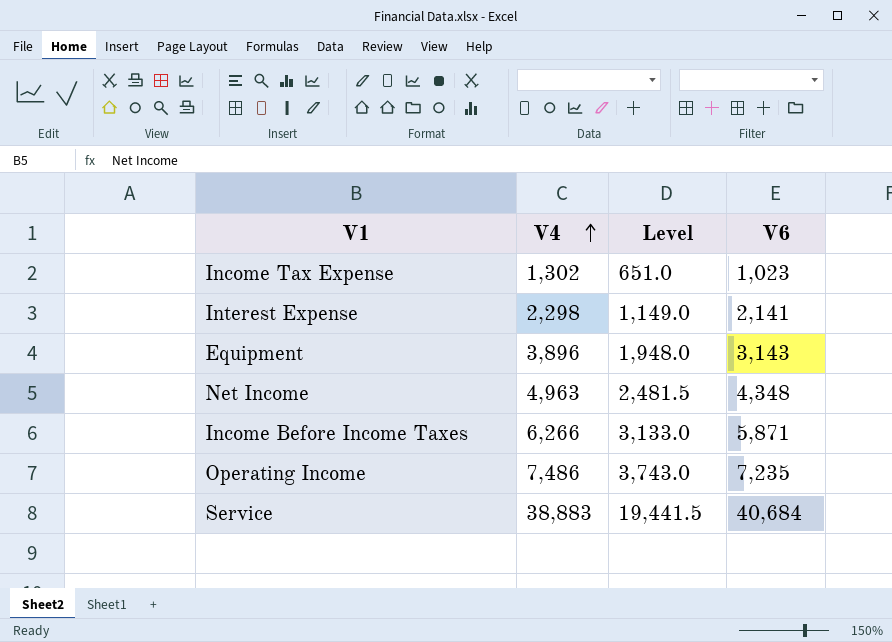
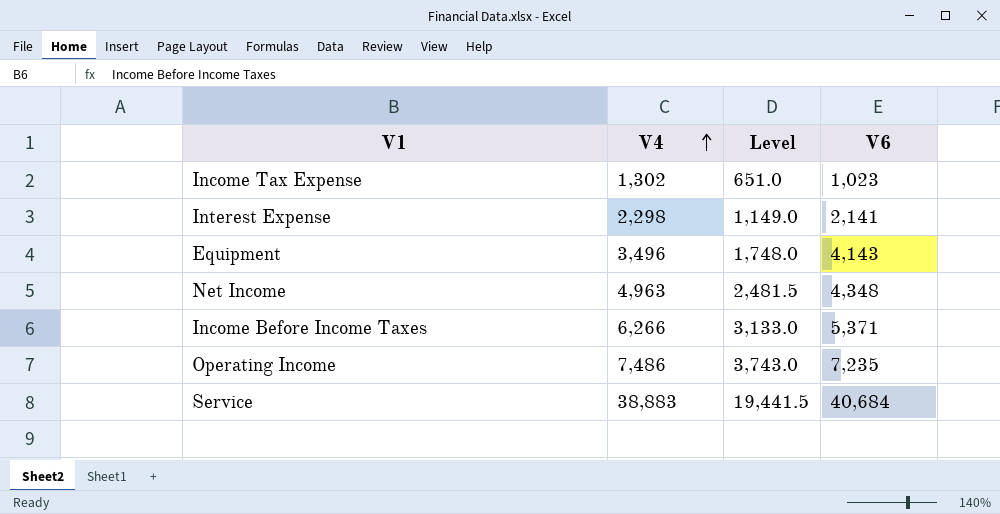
Equipment | V4: 3,896 -> 3,496
Equipment | Level: 1,948.0 -> 1,748.0
Equipment | V6: 3,143 -> 4,143
Income Before Income Taxes | V6: 5,871 -> 5,371

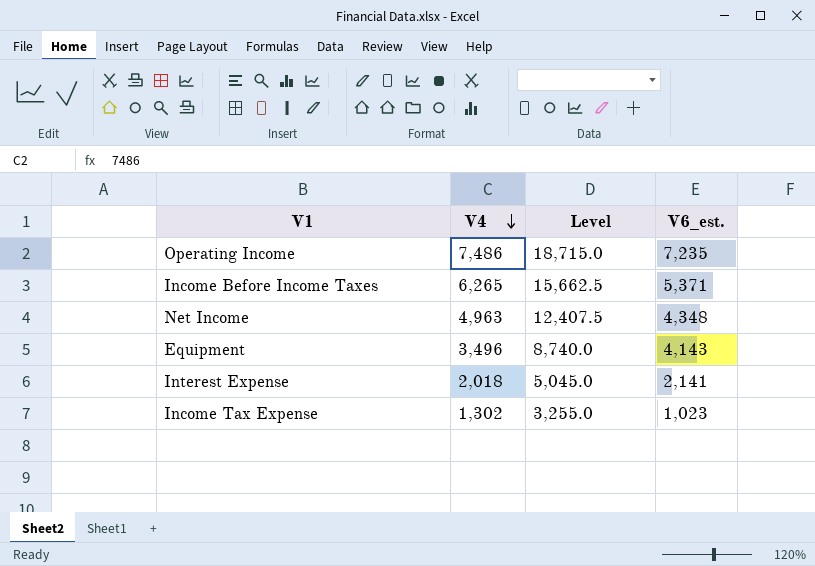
row order: V4 ascending -> V4 descending
column Level | formula: [V4] * 0.5 -> [V4] * 2.5
column name: V6 -> V6_est.
row Service: 38,883 | 19,441.5 | 40,684 -> none
Income Before Income Taxes | V4: 6,266 -> 6,265
Interest Expense | V4: 2,298 -> 2,018

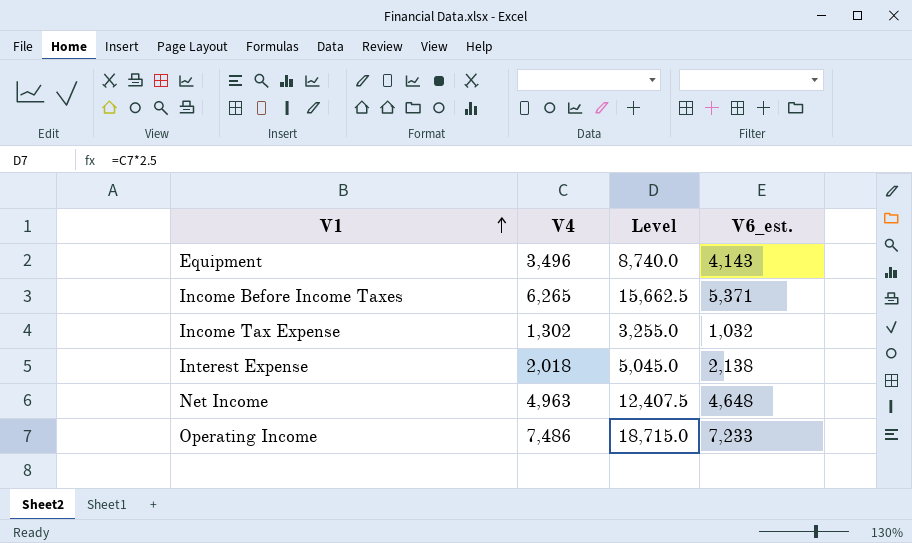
row order: V4 descending -> V1 ascending
Income Tax Expense | V6_est.: 1,023 -> 1,032
Interest Expense | V6_est.: 2,141 -> 2,138
Net Income | V6_est.: 4,348 -> 4,648
Operating Income | V6_est.: 7,235 -> 7,233

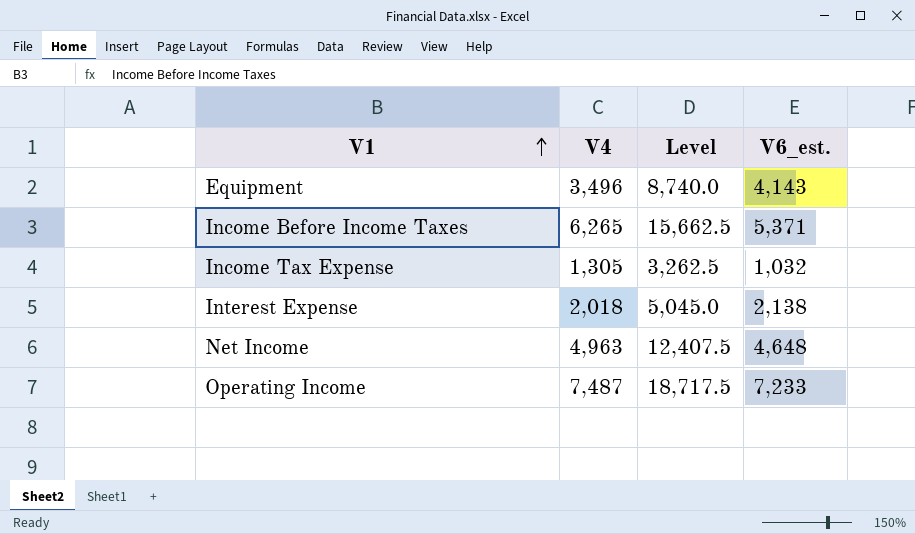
Income Tax Expense | V4: 1,302 -> 1,305
Income Tax Expense | Level: 3,255.0 -> 3,262.5
Operating Income | V4: 7,486 -> 7,487
Operating Income | Level: 18,715.0 -> 18,717.5

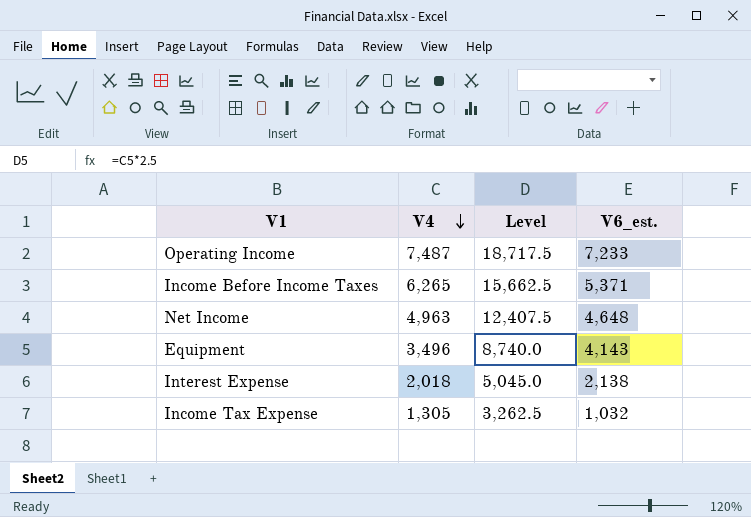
row order: V1 ascending -> V4 descending

